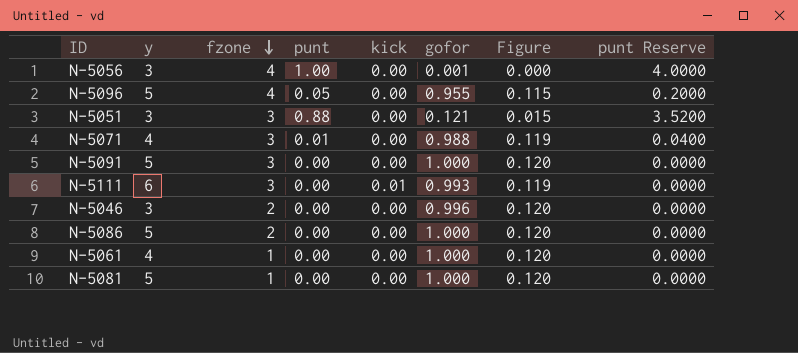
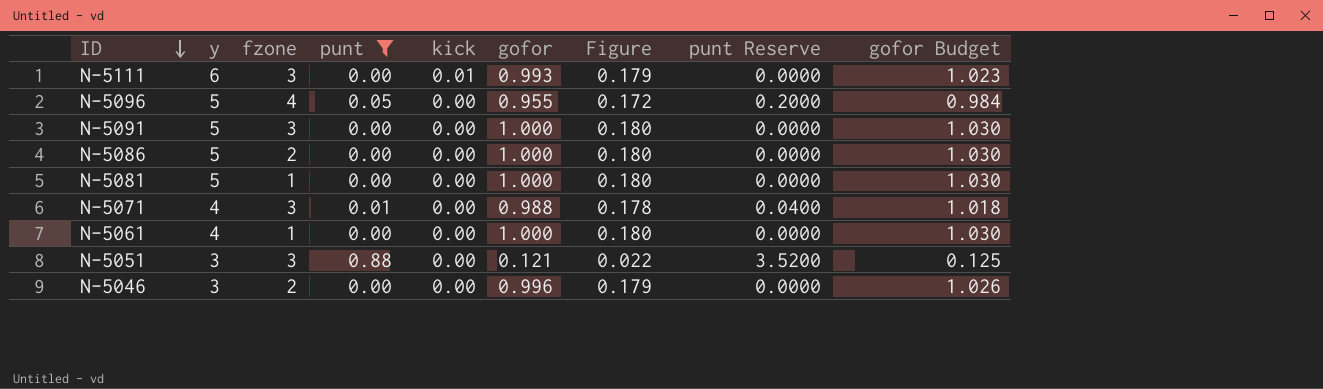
filter: none -> punt != 1.00
row order: fzone descending -> ID descending
column Figure | formula: [gofor] * 0.12 -> [gofor] * 0.18
column gofor Budget | formula: none -> [gofor] * 1.03

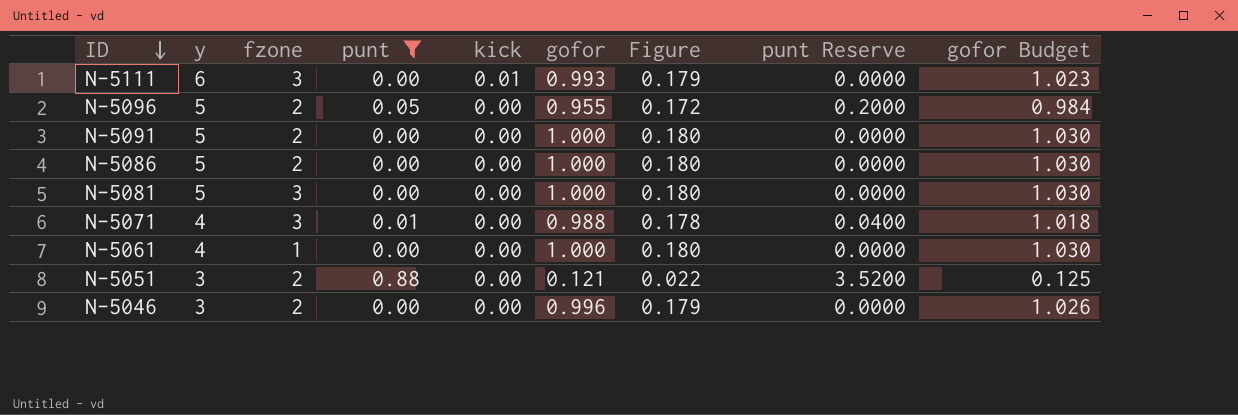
N-5096 | fzone: 4 -> 2
N-5091 | fzone: 3 -> 2
N-5081 | fzone: 1 -> 3
N-5051 | fzone: 3 -> 2

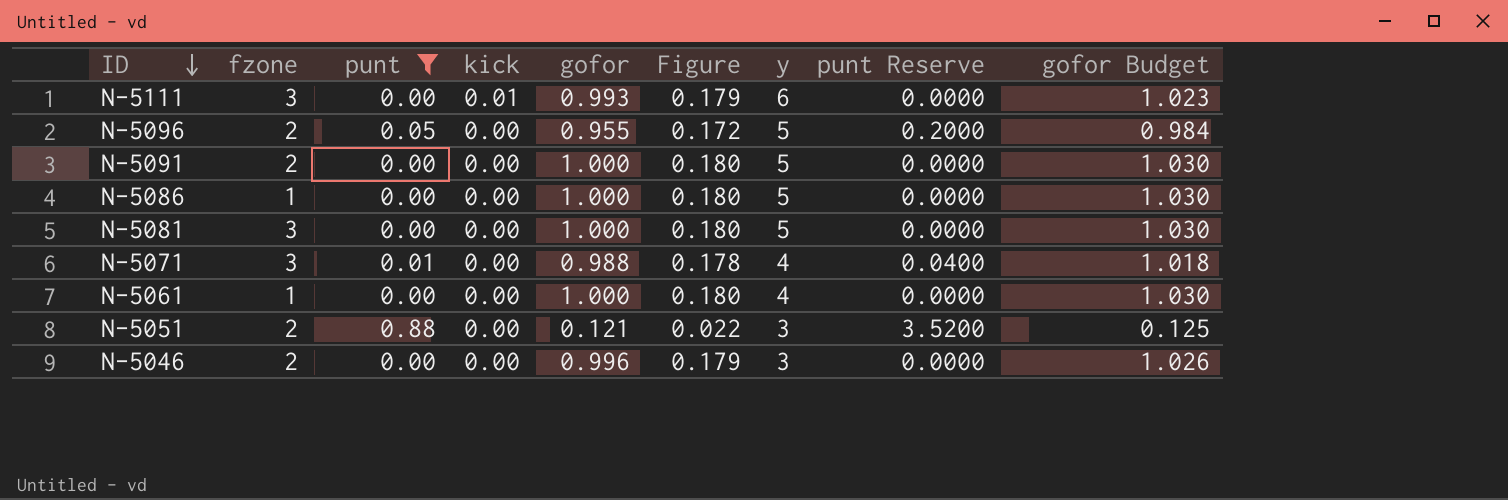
column y | position: 2 -> 7
N-5086 | fzone: 2 -> 1

